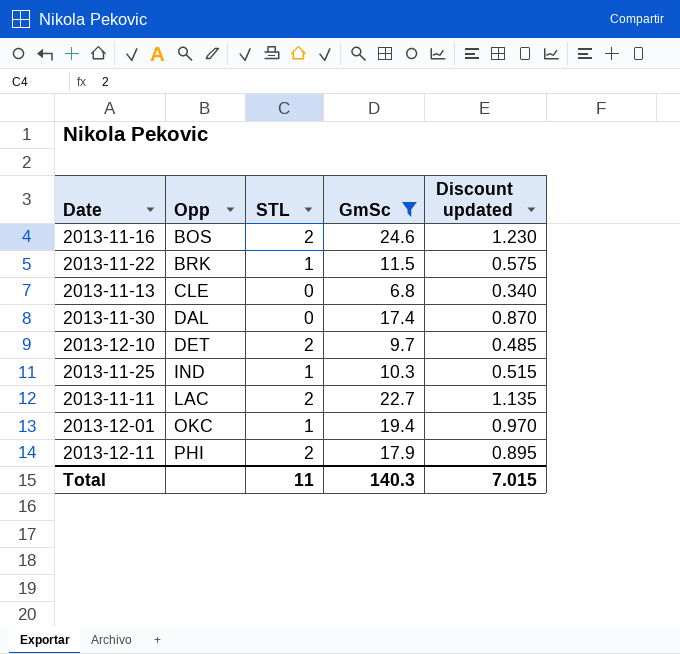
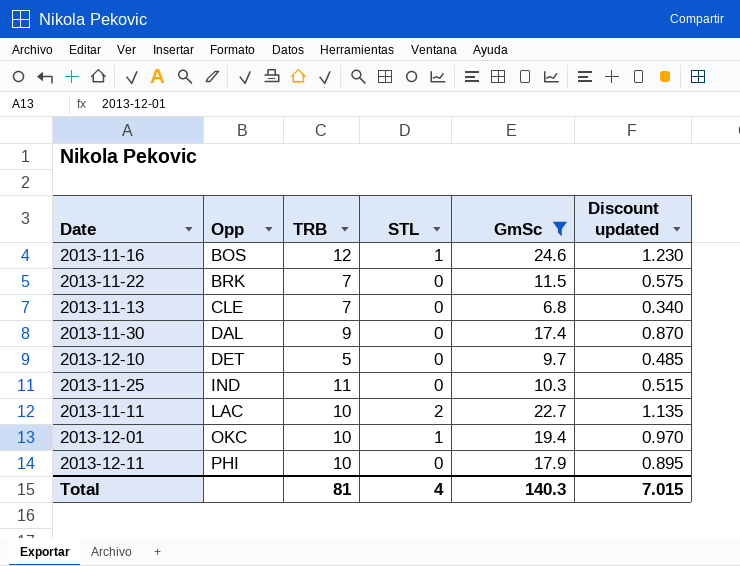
column TRB | position: none -> 3
2013-11-16 | STL: 2 -> 1
2013-11-22 | STL: 1 -> 0
2013-12-10 | STL: 2 -> 0
2013-11-25 | STL: 1 -> 0
2013-12-11 | STL: 2 -> 0
Total | STL: 11 -> 4

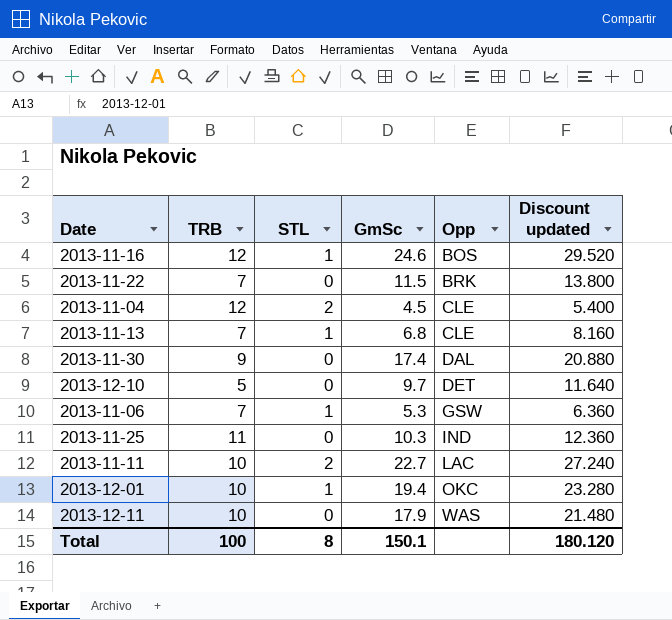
filter: GmSc >= 6.8 -> none
column Opp | position: 2 -> 5
column Discount updated | formula: [GmSc] * 0.05 -> [GmSc] * 1.2
2013-11-13 | STL: 0 -> 1
2013-12-11 | Opp: PHI -> WAS
Total | TRB: 81 -> 100
Total | STL: 4 -> 8
Total | GmSc: 140.3 -> 150.1
Total | Discount updated: 7.015 -> 180.120

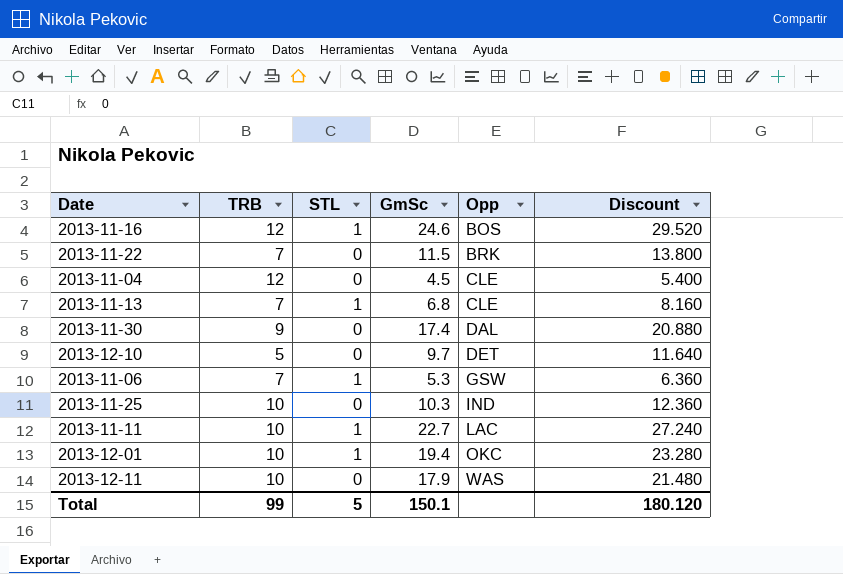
column name: Discount updated -> Discount
2013-11-04 | STL: 2 -> 0
2013-11-25 | TRB: 11 -> 10
2013-11-11 | STL: 2 -> 1
Total | TRB: 100 -> 99
Total | STL: 8 -> 5

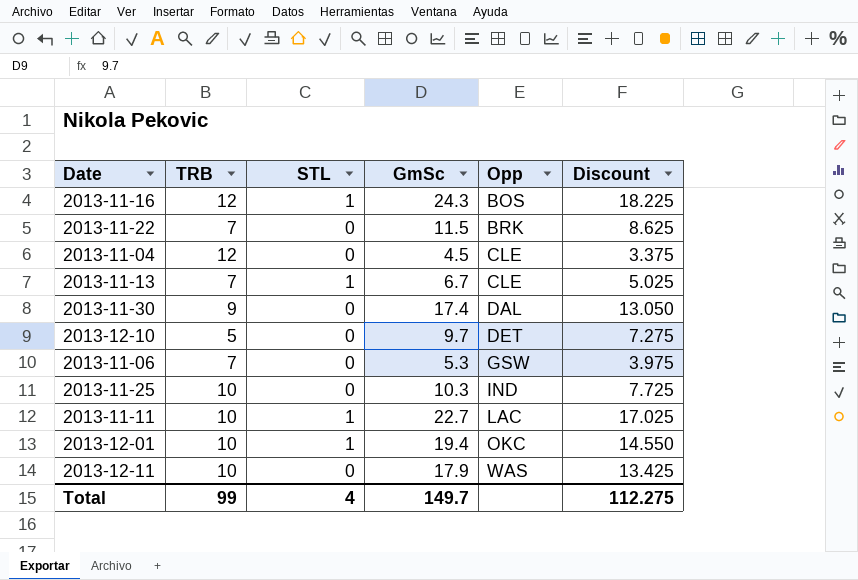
column Discount | formula: [GmSc] * 1.2 -> [GmSc] * 0.75
2013-11-16 | GmSc: 24.6 -> 24.3
2013-11-13 | GmSc: 6.8 -> 6.7
2013-11-06 | STL: 1 -> 0
Total | STL: 5 -> 4
Total | GmSc: 150.1 -> 149.7
Total | Discount: 180.120 -> 112.275

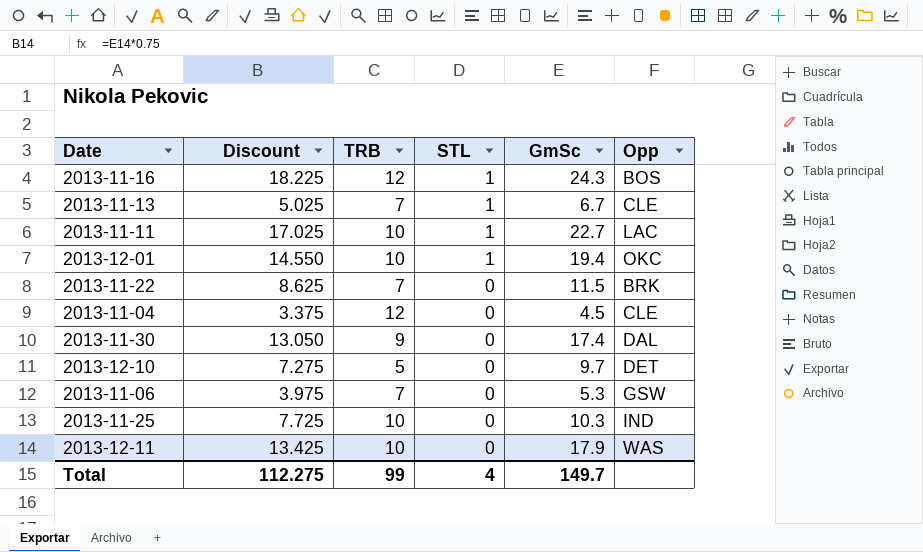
row order: Opp ascending -> STL descending
column Discount | position: 6 -> 2

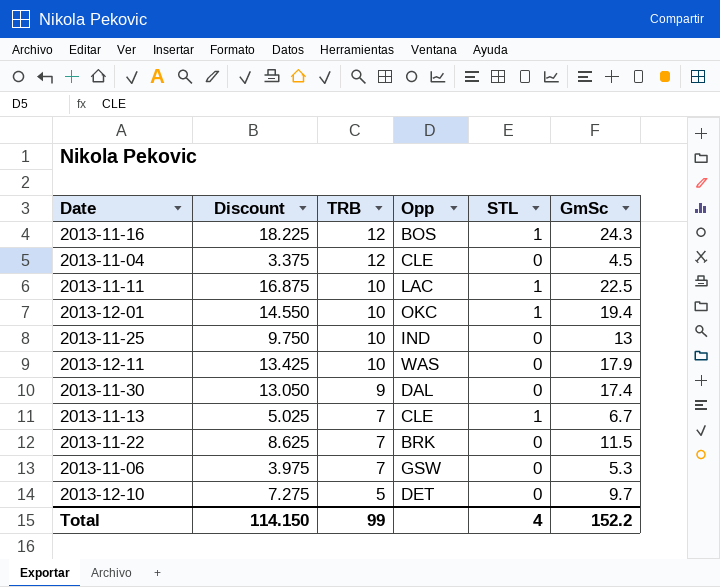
row order: STL descending -> TRB descending
column Opp | position: 6 -> 4
2013-11-11 | Discount: 17.025 -> 16.875
2013-11-11 | GmSc: 22.7 -> 22.5
2013-11-25 | Discount: 7.725 -> 9.750
2013-11-25 | GmSc: 10.3 -> 13
Total | Discount: 112.275 -> 114.150
Total | GmSc: 149.7 -> 152.2

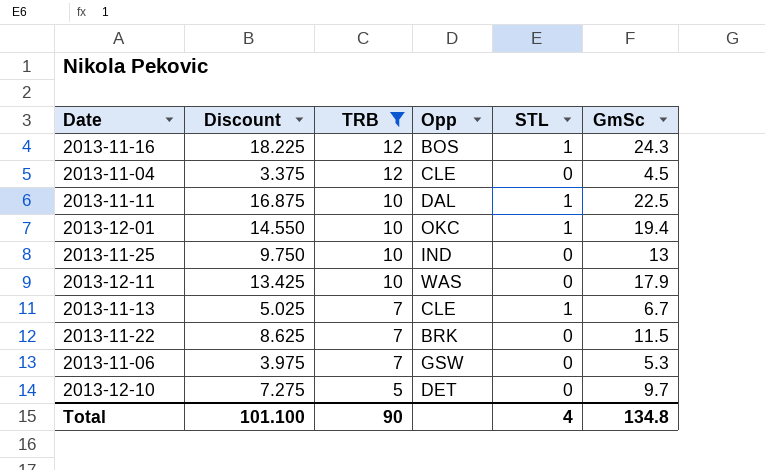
filter: none -> TRB != 9
2013-11-11 | Opp: LAC -> DAL
Total | Discount: 114.150 -> 101.100
Total | TRB: 99 -> 90
Total | GmSc: 152.2 -> 134.8

